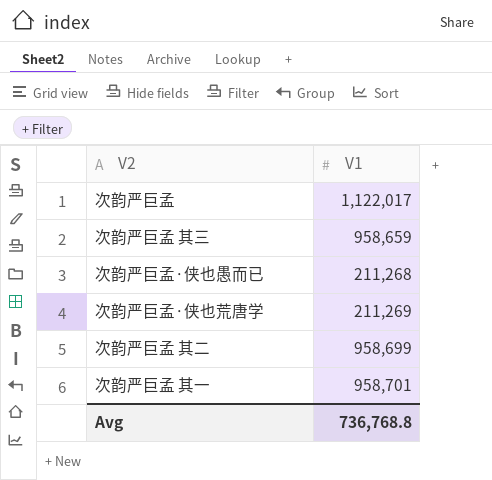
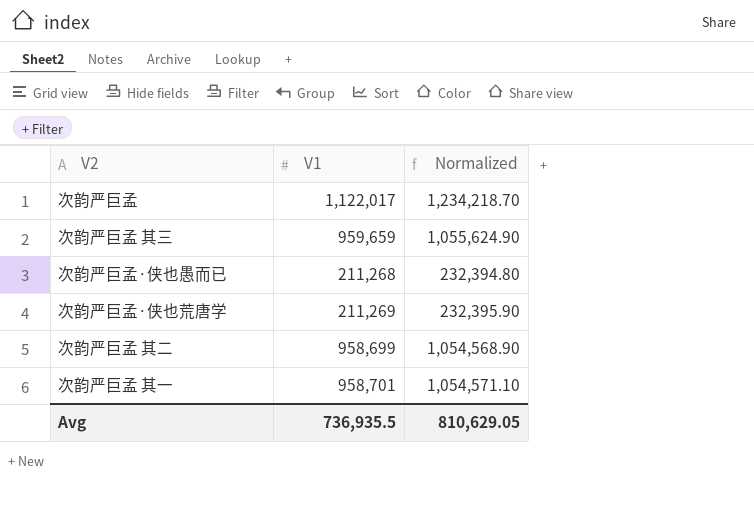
column Normalized | formula: none -> [V1] * 1.1
次韵严巨孟 其三 | V1: 958,659 -> 959,659
Avg | V1: 736,768.8 -> 736,935.5

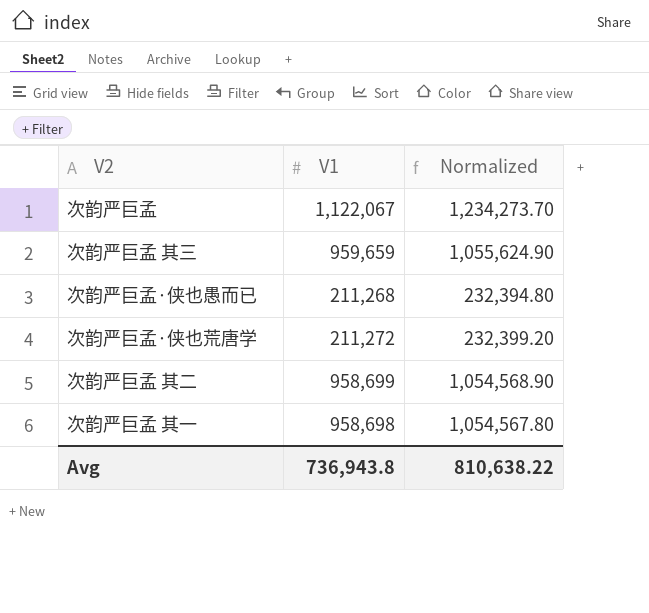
次韵严巨孟 | V1: 1,122,017 -> 1,122,067
次韵严巨孟 | Normalized: 1,234,218.70 -> 1,234,273.70
次韵严巨孟·侠也荒唐学 | V1: 211,269 -> 211,272
次韵严巨孟·侠也荒唐学 | Normalized: 232,395.90 -> 232,399.20
次韵严巨孟 其一 | V1: 958,701 -> 958,698
次韵严巨孟 其一 | Normalized: 1,054,571.10 -> 1,054,567.80
Avg | V1: 736,935.5 -> 736,943.8
Avg | Normalized: 810,629.05 -> 810,638.22

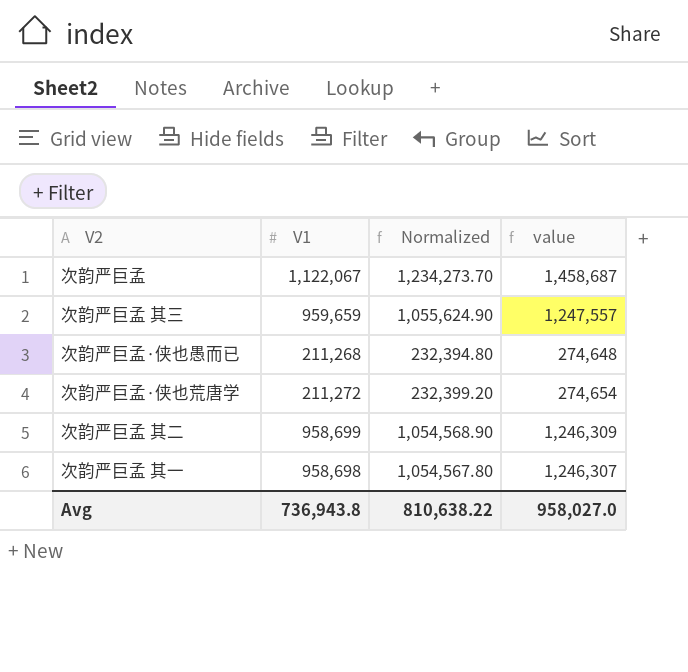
column value | formula: none -> [V1] * 1.3

